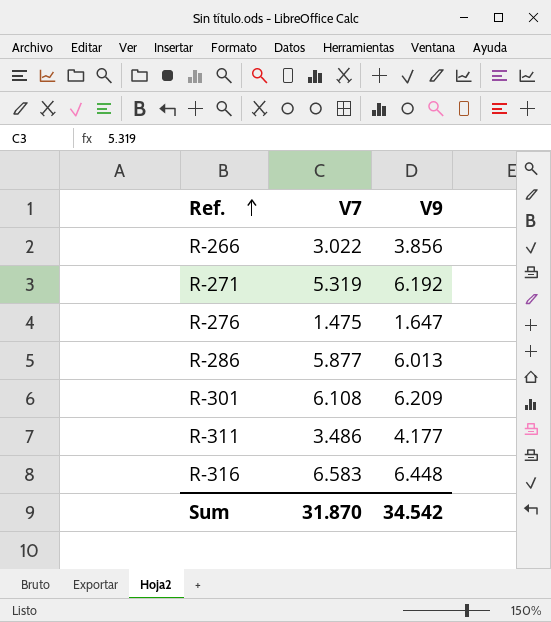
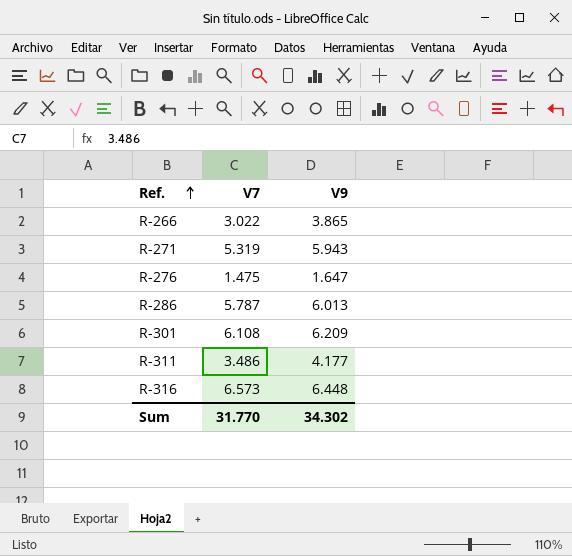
R-266 | V9: 3.856 -> 3.865
R-271 | V9: 6.192 -> 5.943
R-286 | V7: 5.877 -> 5.787
R-316 | V7: 6.583 -> 6.573
Sum | V7: 31.870 -> 31.770
Sum | V9: 34.542 -> 34.302

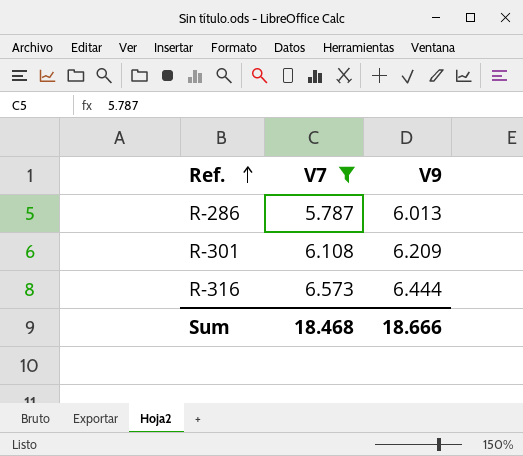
filter: none -> V7 >= 5.787
R-316 | V9: 6.448 -> 6.444
Sum | V7: 31.770 -> 18.468
Sum | V9: 34.302 -> 18.666

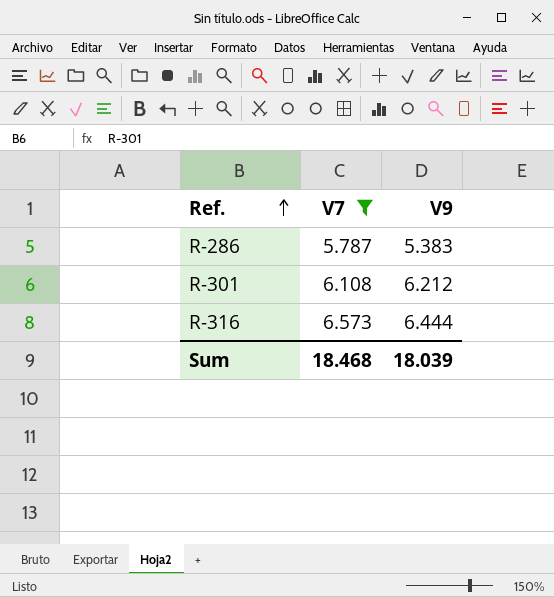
R-286 | V9: 6.013 -> 5.383
R-301 | V9: 6.209 -> 6.212
Sum | V9: 18.666 -> 18.039

